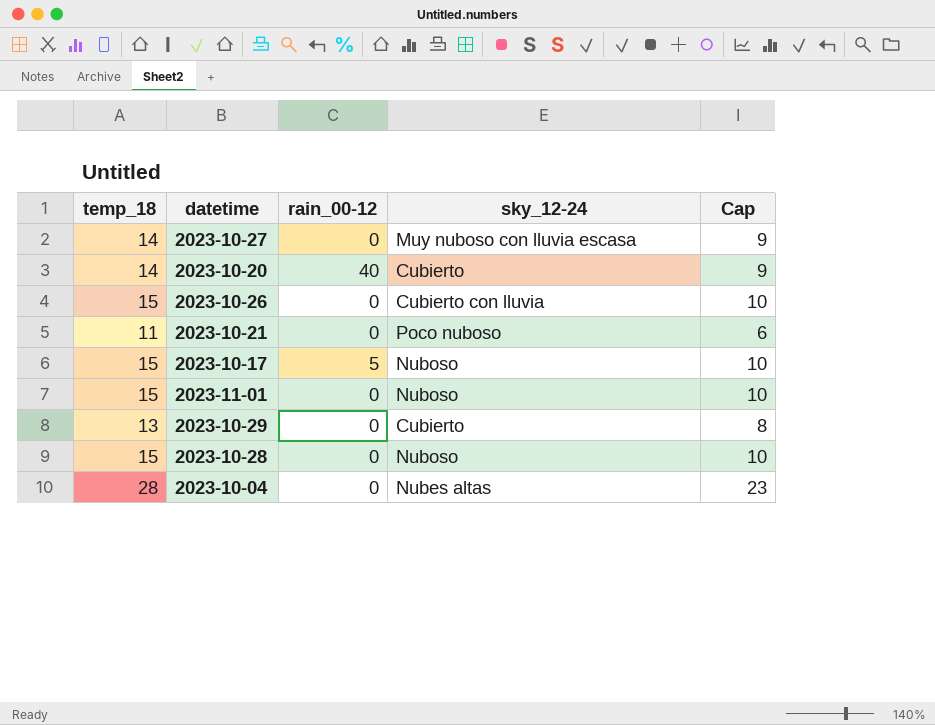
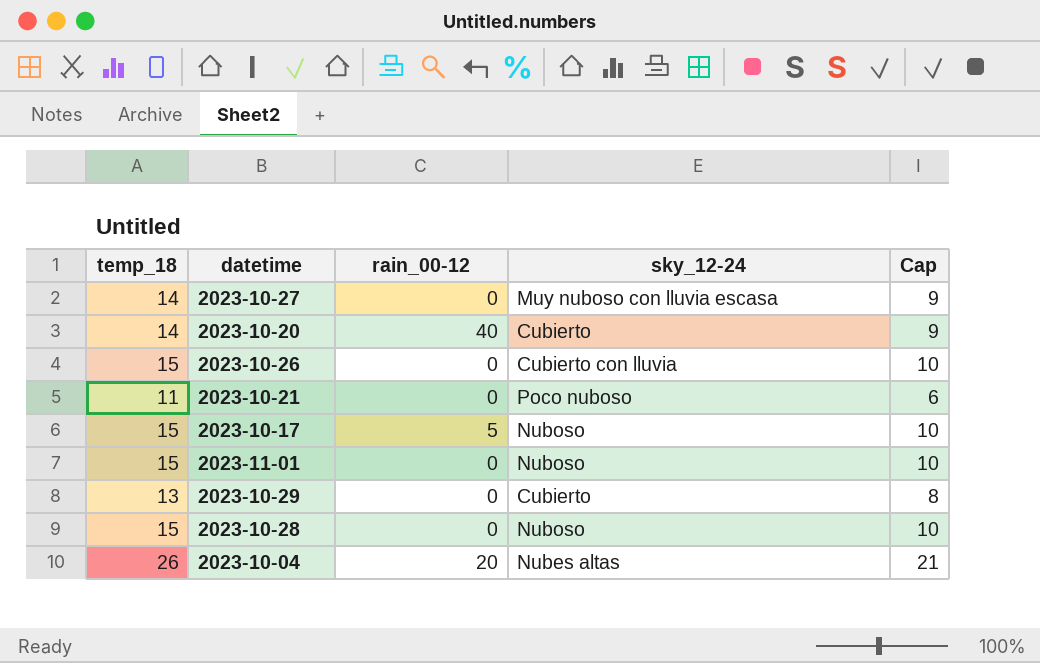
2023-10-04 | temp_18: 28 -> 26
2023-10-04 | rain_00-12: 0 -> 20
2023-10-04 | Cap: 23 -> 21

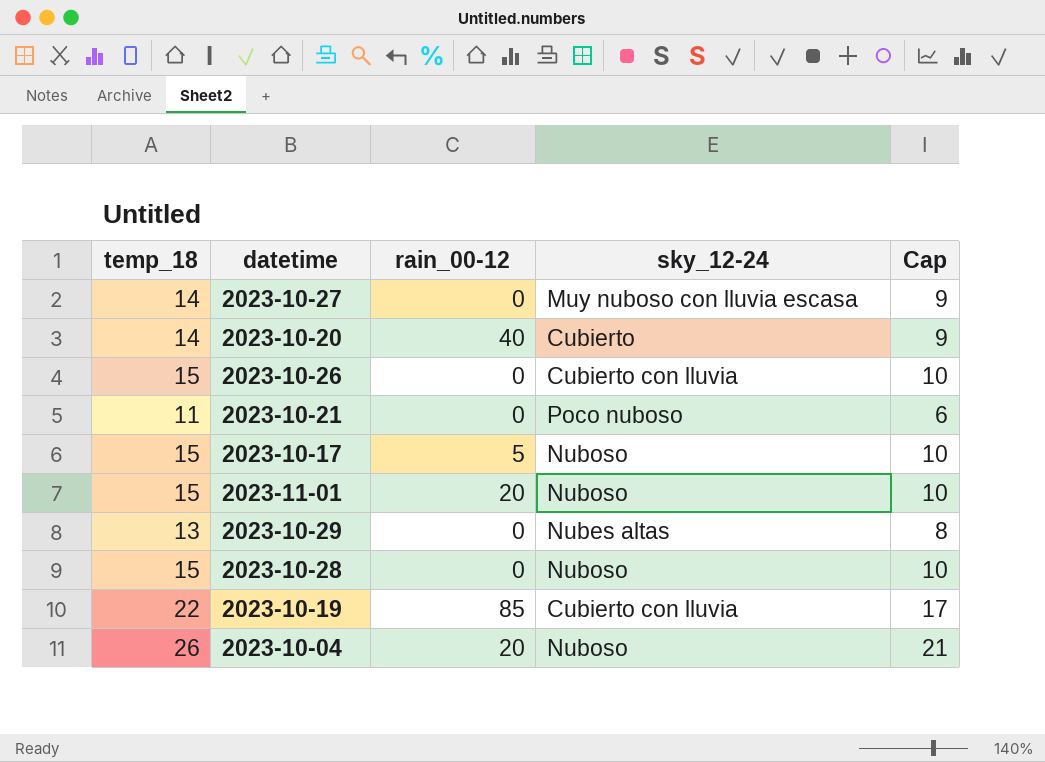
2023-11-01 | rain_00-12: 0 -> 20
2023-10-29 | sky_12-24: Cubierto -> Nubes altas
row 2023-10-19: none -> 22 | 85 | Cubierto con lluvia | 17
2023-10-04 | sky_12-24: Nubes altas -> Nuboso

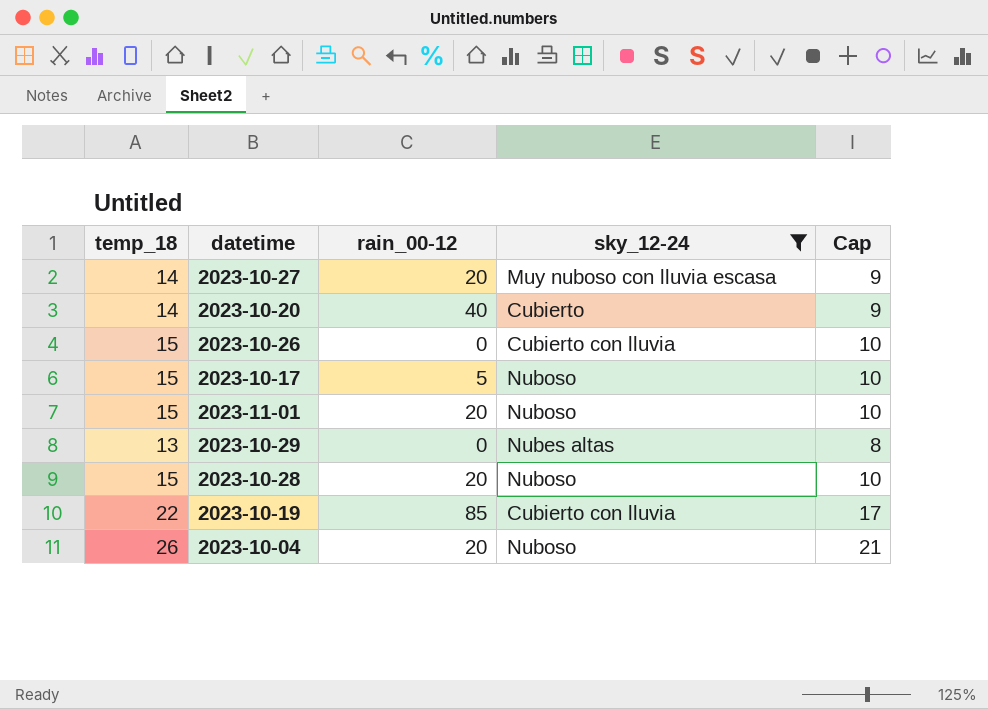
filter: none -> sky_12-24 != Poco nuboso
2023-10-27 | rain_00-12: 0 -> 20
2023-10-28 | rain_00-12: 0 -> 20

